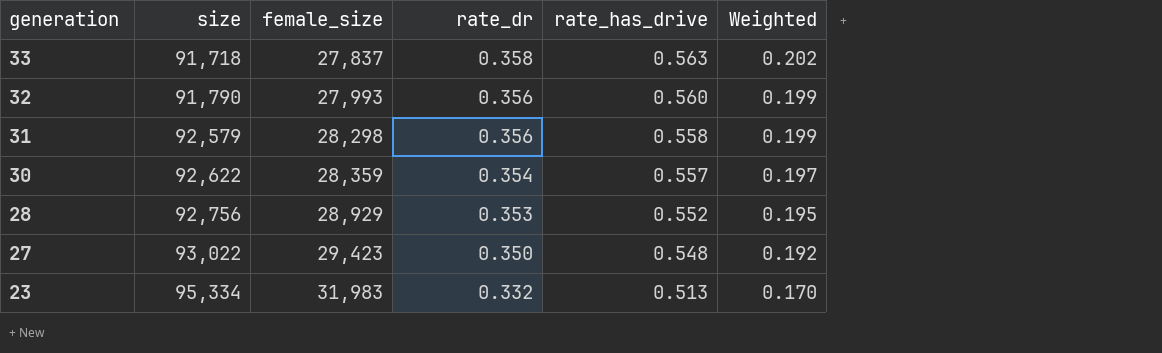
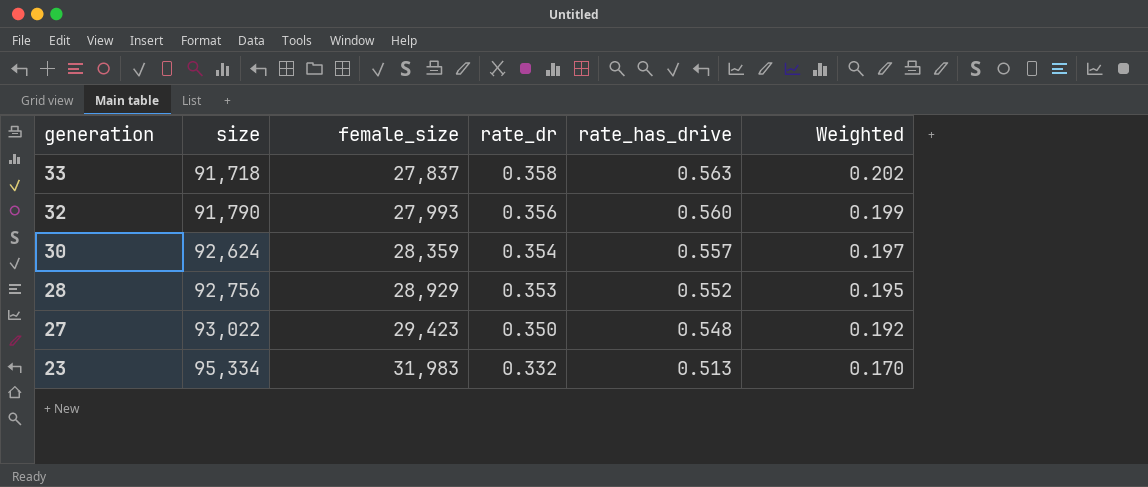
row 31: 92,579 | 28,298 | 0.356 | 0.558 | 0.199 -> none
30 | size: 92,622 -> 92,624

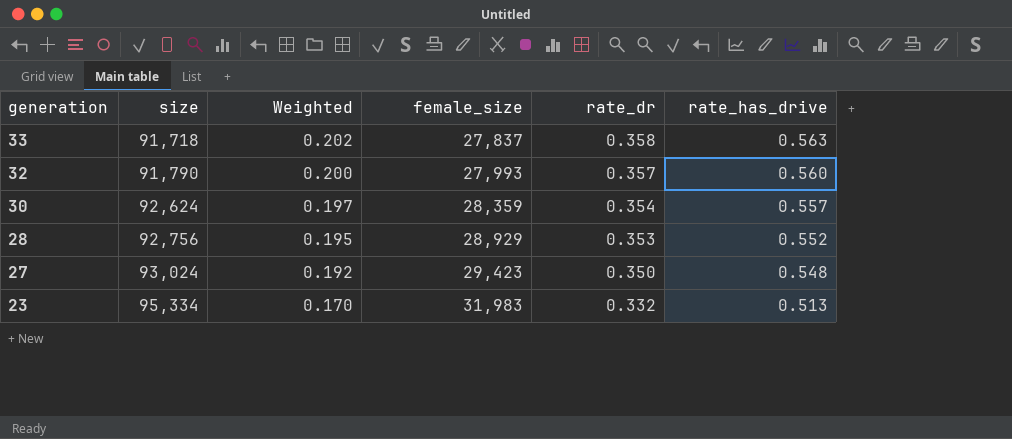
column Weighted | position: 6 -> 3
32 | Weighted: 0.199 -> 0.200
32 | rate_dr: 0.356 -> 0.357
27 | size: 93,022 -> 93,024

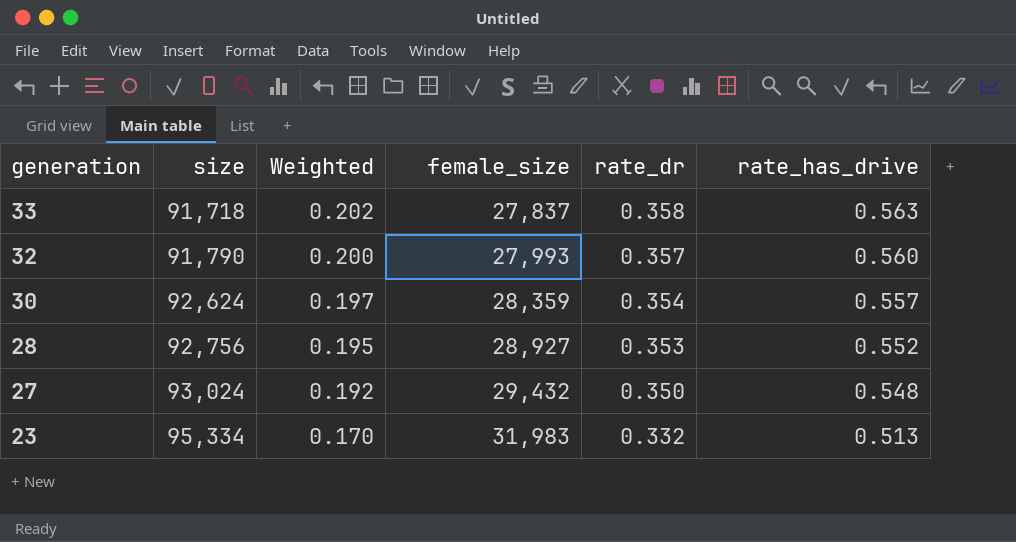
28 | female_size: 28,929 -> 28,927
27 | female_size: 29,423 -> 29,432

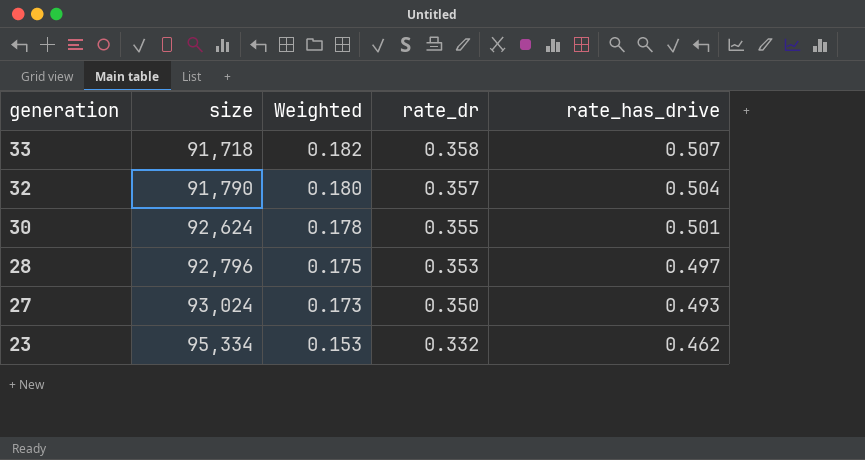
column female_size | position: 4 -> none
33 | Weighted: 0.202 -> 0.182
33 | rate_has_drive: 0.563 -> 0.507
32 | Weighted: 0.200 -> 0.180
32 | rate_has_drive: 0.560 -> 0.504
30 | Weighted: 0.197 -> 0.178
30 | rate_dr: 0.354 -> 0.355
30 | rate_has_drive: 0.557 -> 0.501
28 | size: 92,756 -> 92,796
28 | Weighted: 0.195 -> 0.175
28 | rate_has_drive: 0.552 -> 0.497
27 | Weighted: 0.192 -> 0.173
27 | rate_has_drive: 0.548 -> 0.493
23 | Weighted: 0.170 -> 0.153
23 | rate_has_drive: 0.513 -> 0.462

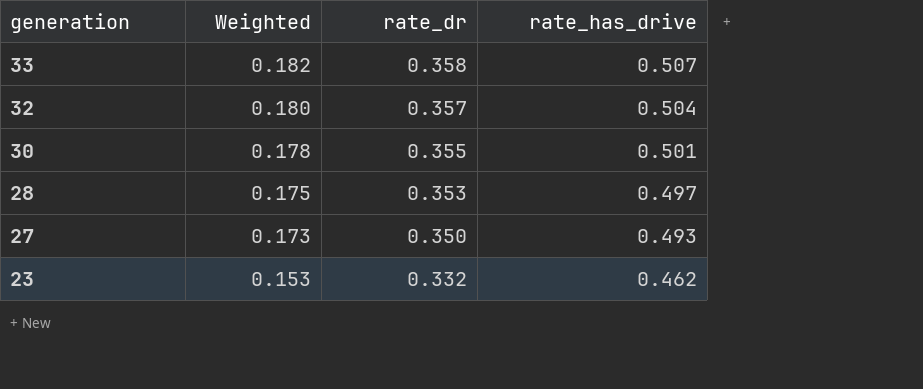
column size | position: 2 -> none

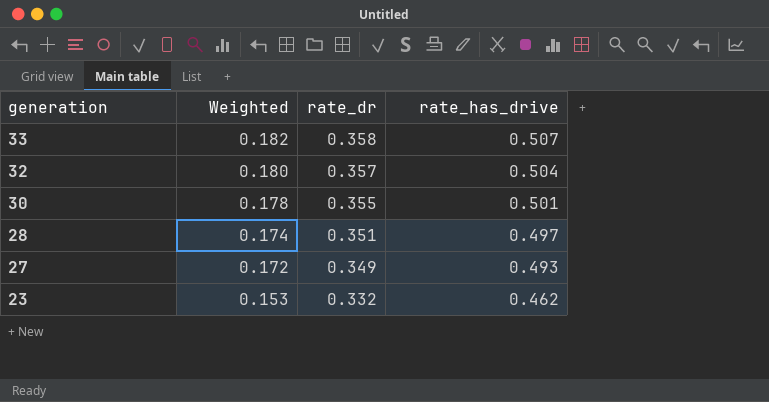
28 | Weighted: 0.175 -> 0.174
28 | rate_dr: 0.353 -> 0.351
27 | Weighted: 0.173 -> 0.172
27 | rate_dr: 0.350 -> 0.349

